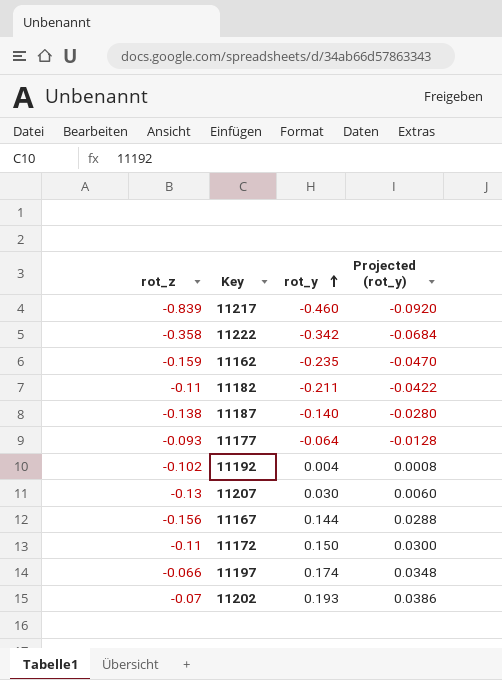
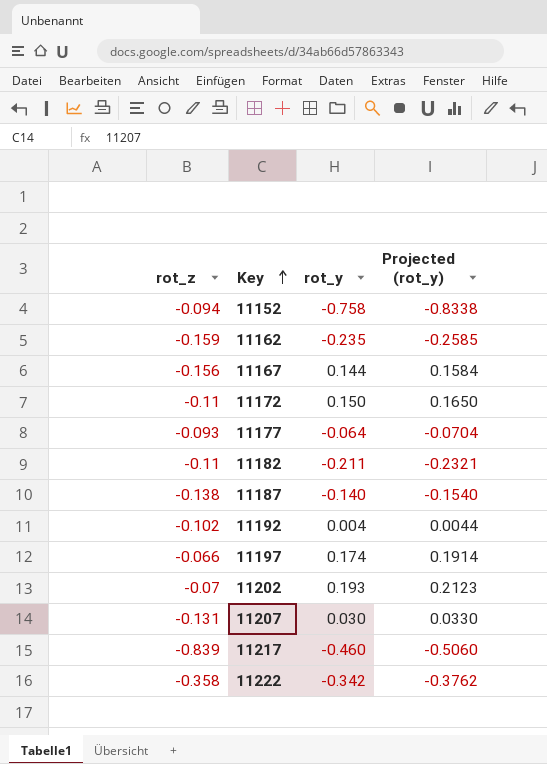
row order: rot_y ascending -> Key ascending
column Projected (rot_y) | formula: [rot_y] * 0.2 -> [rot_y] * 1.1
row 11152: none -> -0.094 | -0.758 | -0.8338
11207 | rot_z: -0.13 -> -0.131

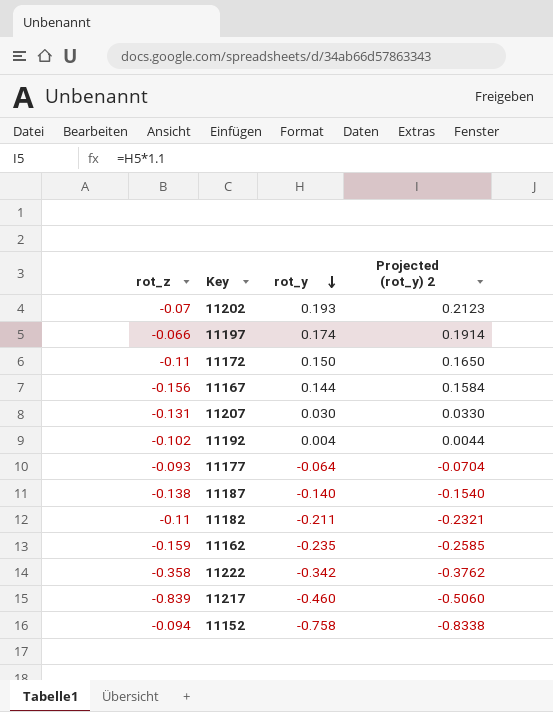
row order: Key ascending -> rot_y descending
column name: Projected (rot_y) -> Projected (rot_y) 2

